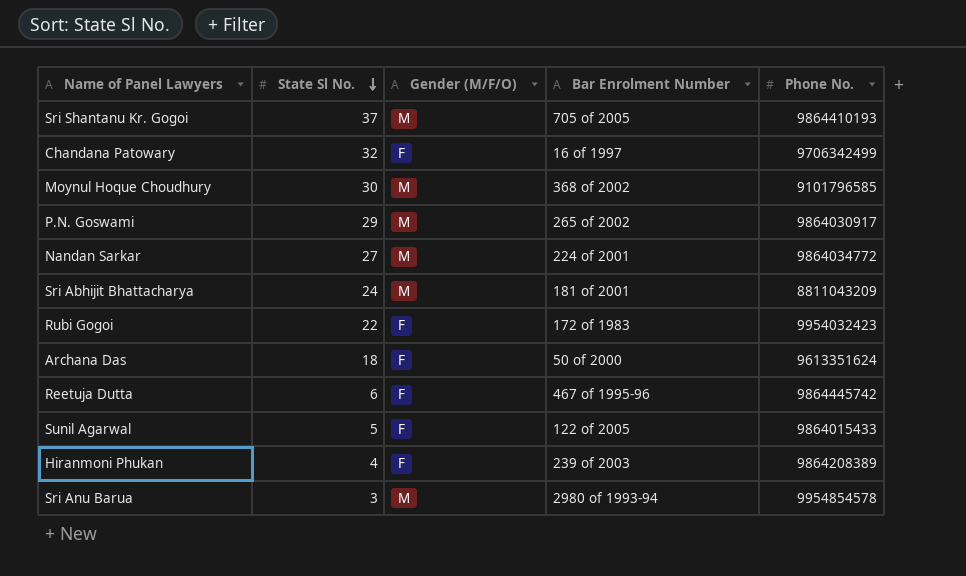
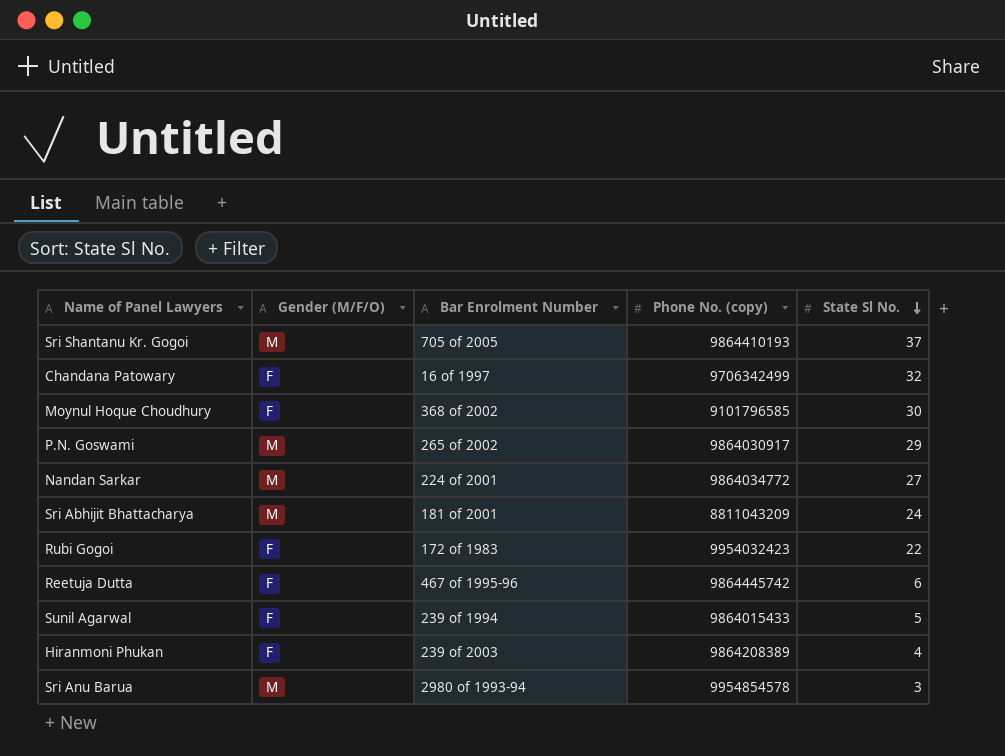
column name: Phone No. -> Phone No. (copy)
column State Sl No. | position: 2 -> 5
row Archana Das: 18 | F | 50 of 2000 | 9613351624 -> none
Moynul Hoque Choudhury | Gender (M/F/O): M -> F
Sunil Agarwal | Bar Enrolment Number: 122 of 2005 -> 239 of 1994

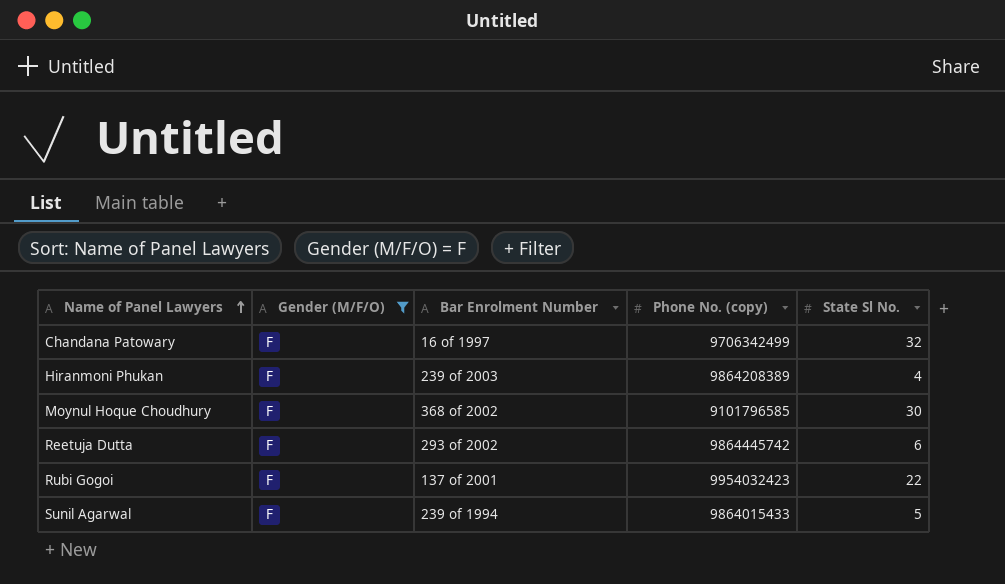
filter: none -> Gender (M/F/O) = F
row order: State Sl No. descending -> Name of Panel Lawyers ascending
Reetuja Dutta | Bar Enrolment Number: 467 of 1995-96 -> 293 of 2002
Rubi Gogoi | Bar Enrolment Number: 172 of 1983 -> 137 of 2001

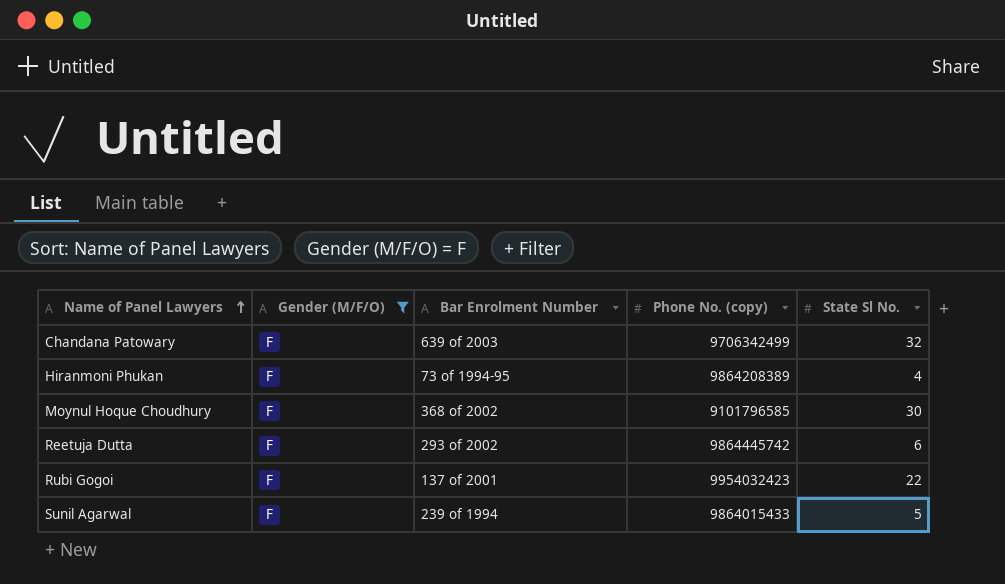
Chandana Patowary | Bar Enrolment Number: 16 of 1997 -> 639 of 2003
Hiranmoni Phukan | Bar Enrolment Number: 239 of 2003 -> 73 of 1994-95

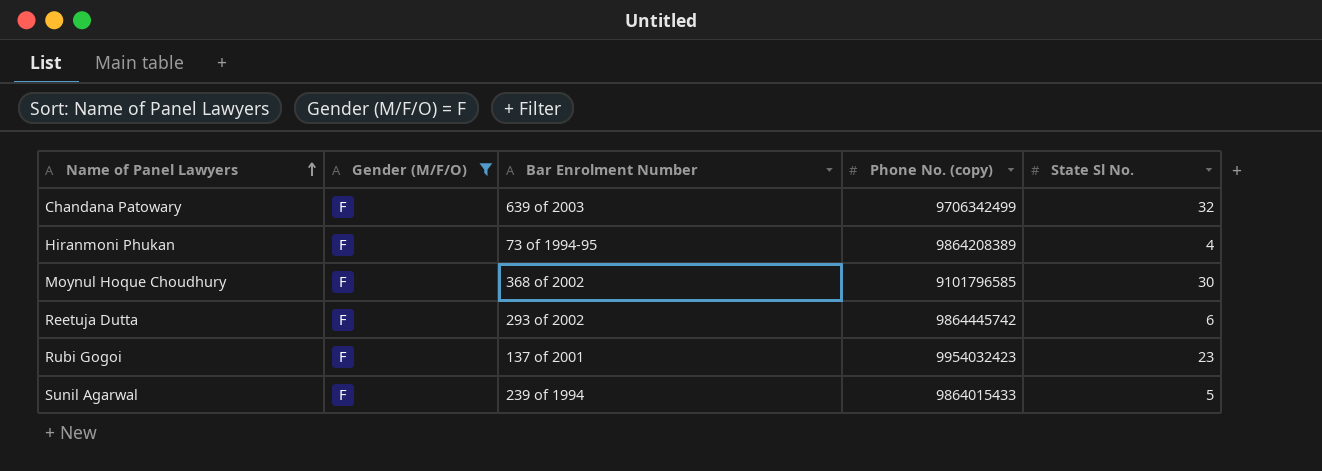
Rubi Gogoi | State Sl No.: 22 -> 23

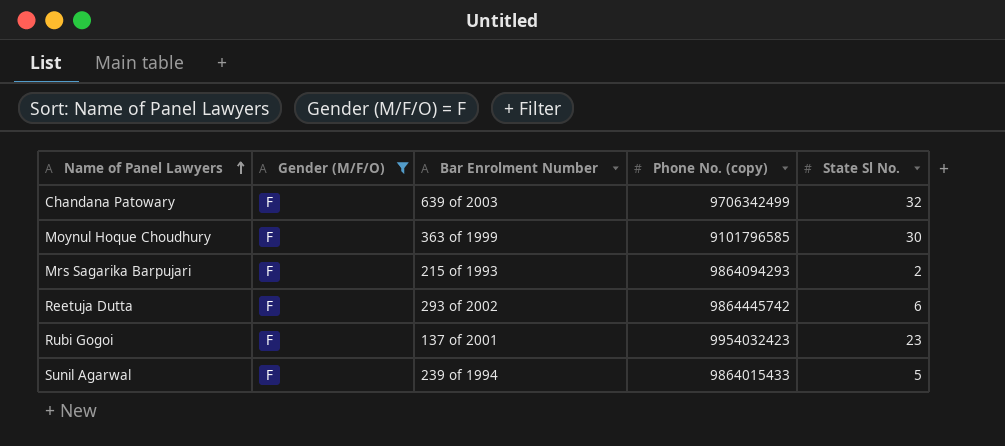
row Hiranmoni Phukan: F | 73 of 1994-95 | 9864208389 | 4 -> none
Moynul Hoque Choudhury | Bar Enrolment Number: 368 of 2002 -> 363 of 1999
row Mrs Sagarika Barpujari: none -> F | 215 of 1993 | 9864094293 | 2

